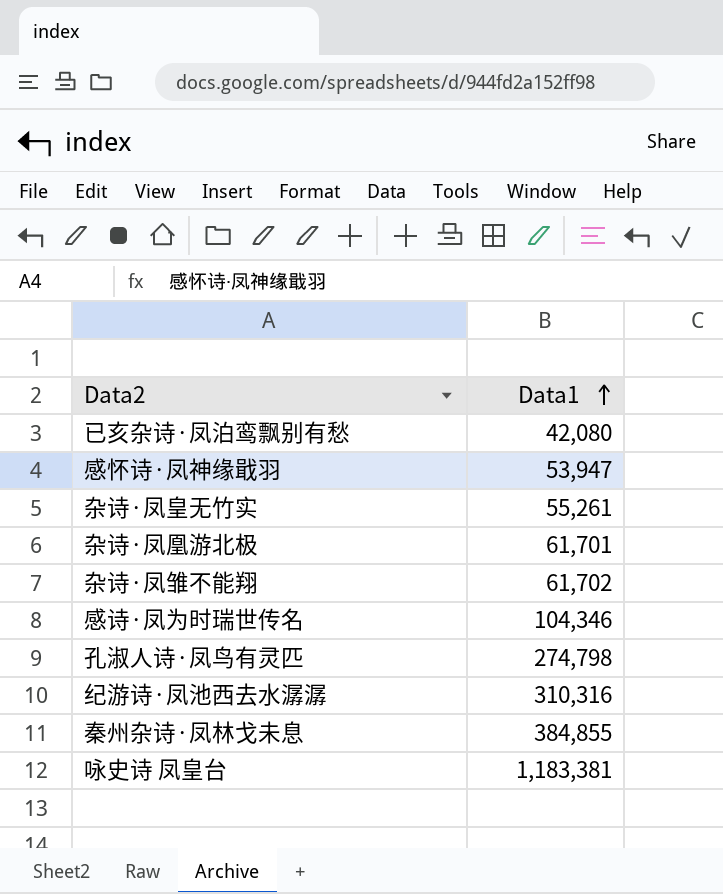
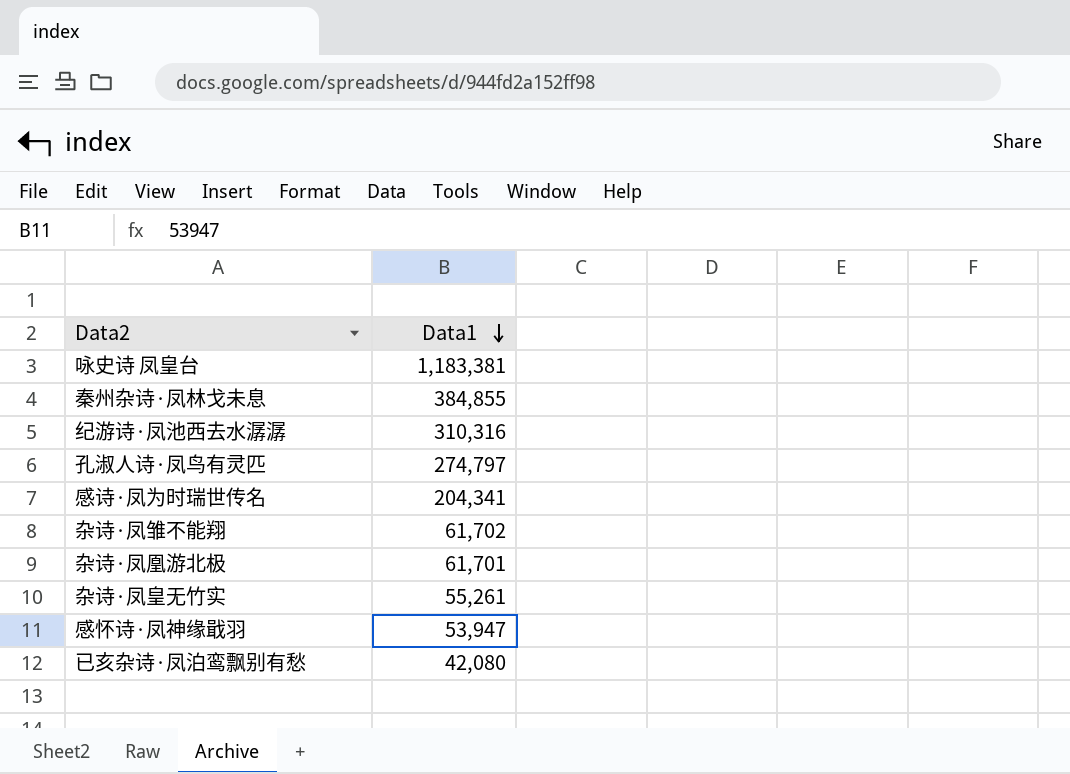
row order: Data1 ascending -> Data1 descending
孔淑人诗·凤鸟有灵匹 | Data1: 274,798 -> 274,797
感诗·凤为时瑞世传名 | Data1: 104,346 -> 204,341

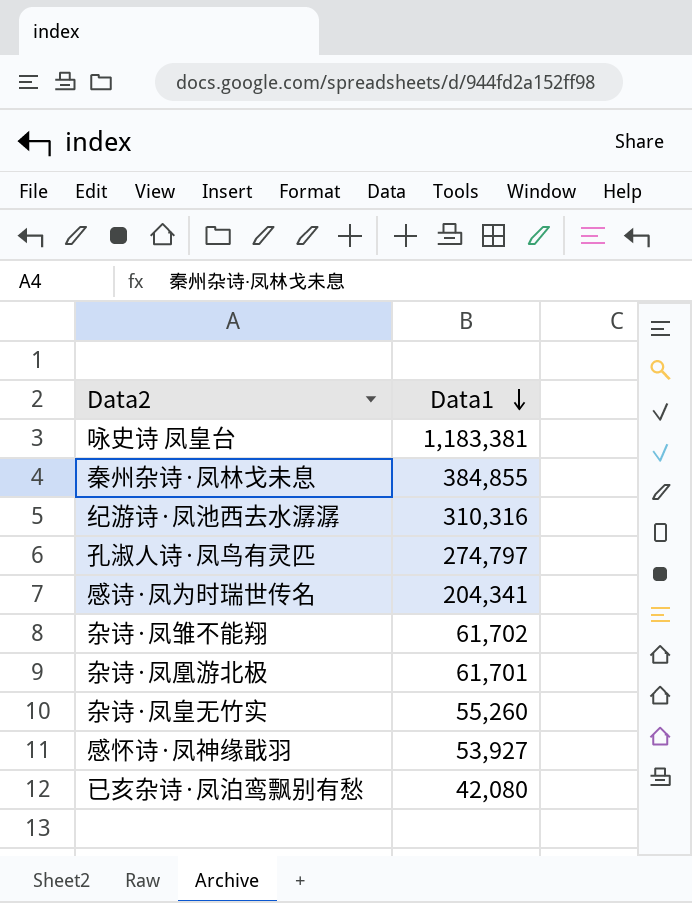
杂诗·凤皇无竹实 | Data1: 55,261 -> 55,260
感怀诗·凤神缘戢羽 | Data1: 53,947 -> 53,927

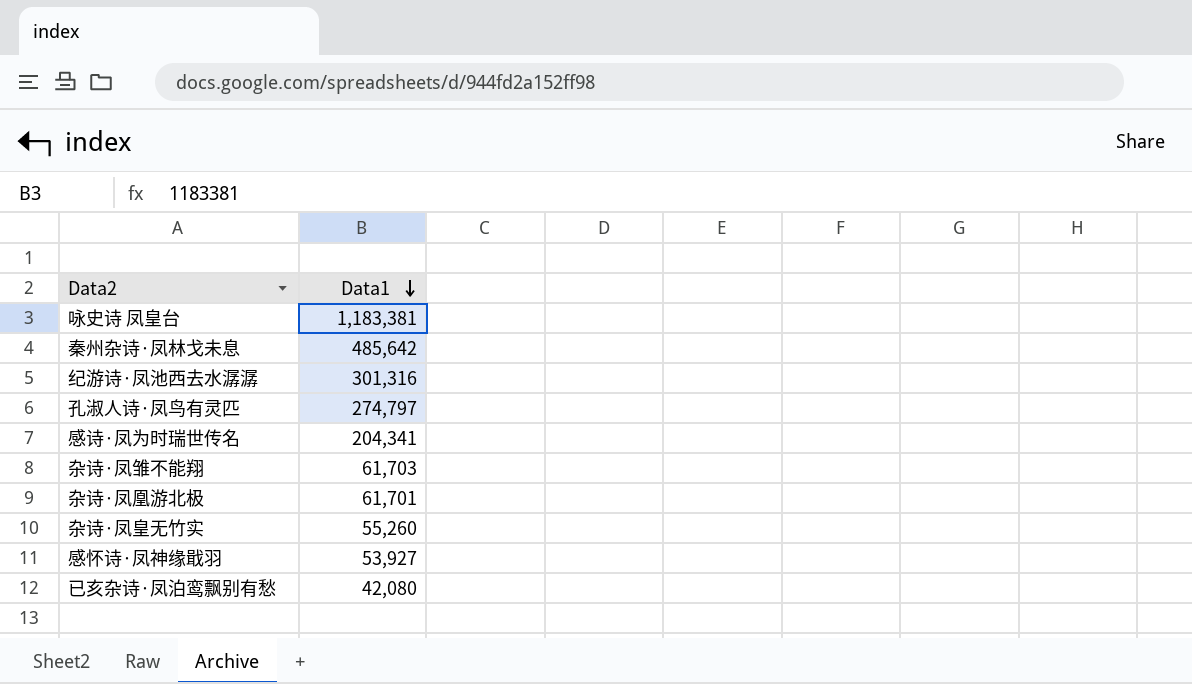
秦州杂诗·凤林戈未息 | Data1: 384,855 -> 485,642
纪游诗·凤池西去水潺潺 | Data1: 310,316 -> 301,316
杂诗·凤雏不能翔 | Data1: 61,702 -> 61,703

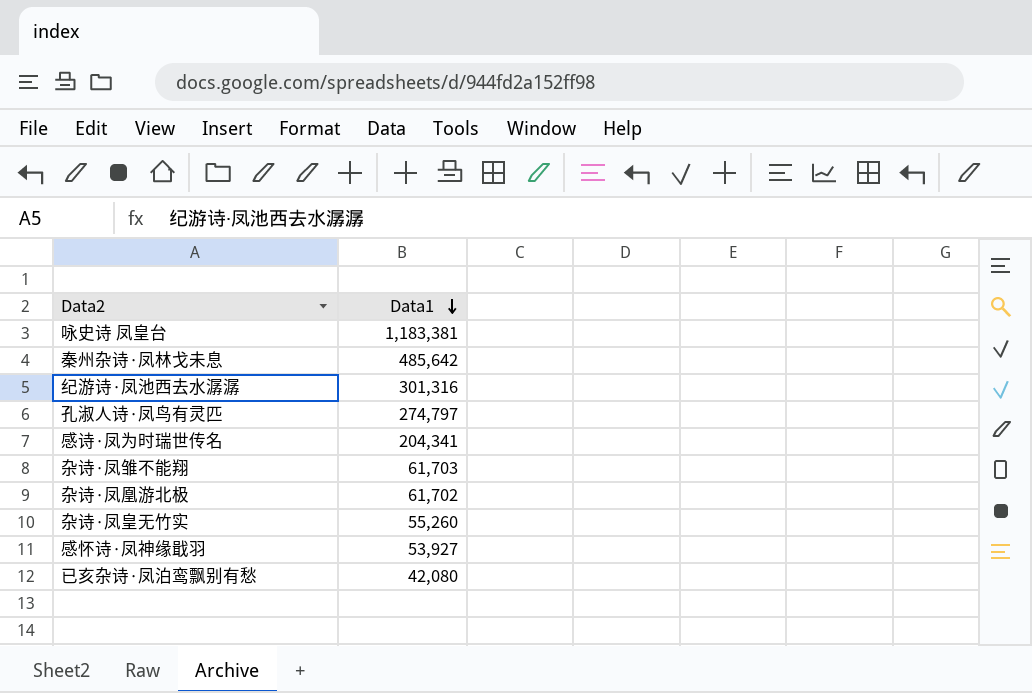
杂诗·凤凰游北极 | Data1: 61,701 -> 61,702

